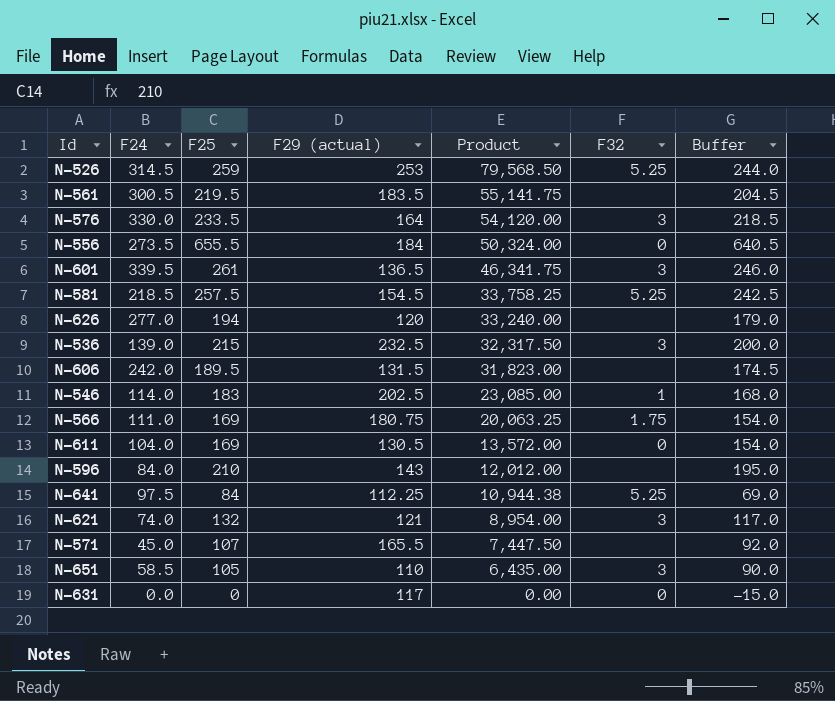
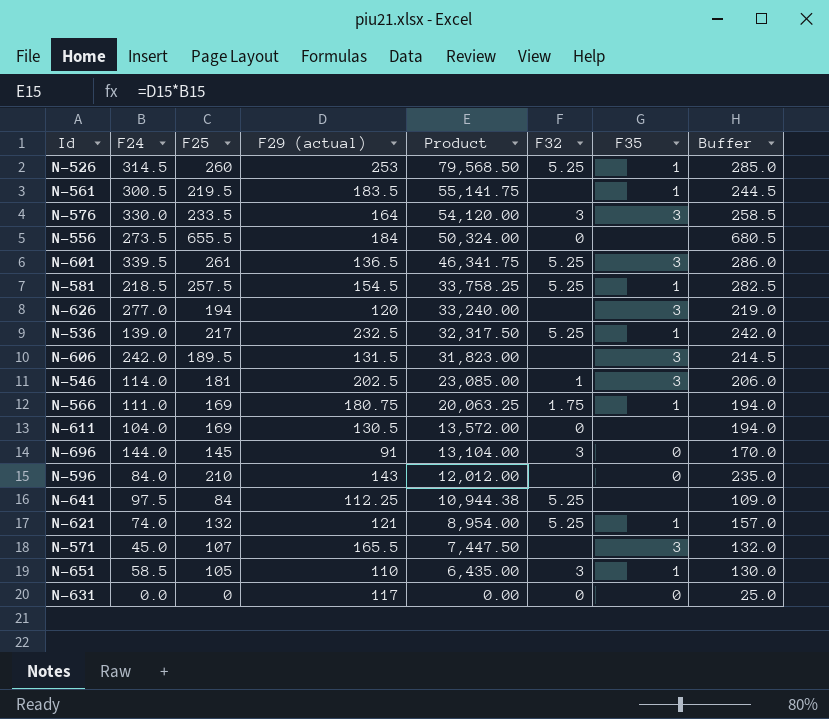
column F35 | position: none -> 7
column Buffer | formula: [F25] - 15 -> [F25] + 25
N-526 | F25: 259 -> 260
N-601 | F32: 3 -> 5.25
N-536 | F25: 215 -> 217
N-536 | F32: 3 -> 5.25
N-546 | F25: 183 -> 181
row N-696: none -> 144.0 | 145 | 91 | 13,104.00 | 3 | 0 | 170.0
N-621 | F32: 3 -> 5.25

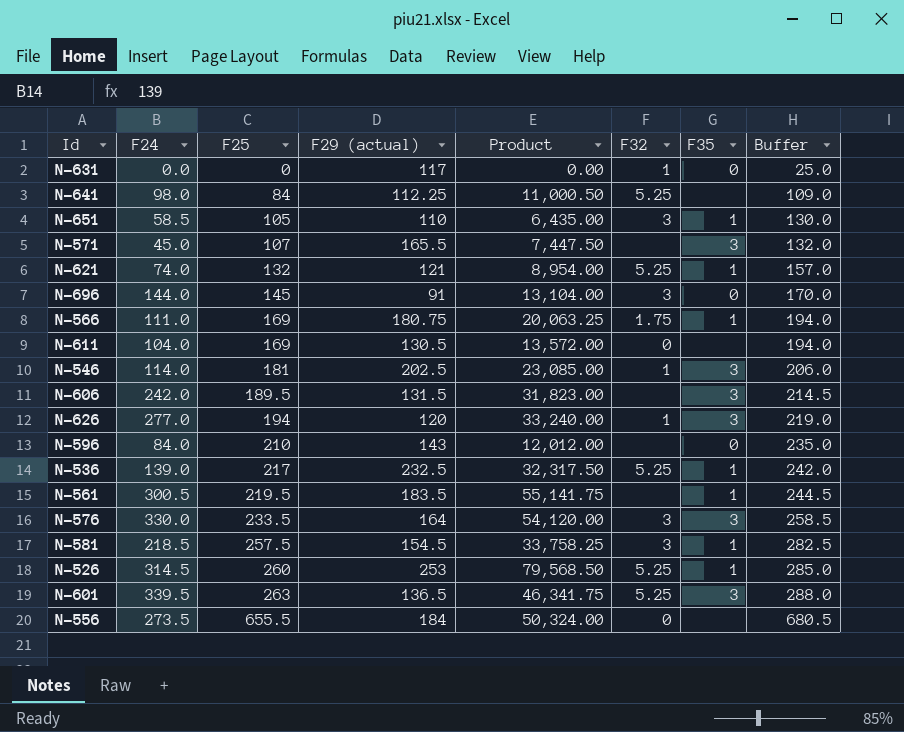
row order: Product descending -> F25 ascending
N-631 | F32: 0 -> 1
N-641 | F24: 97.5 -> 98.0
N-641 | Product: 10,944.38 -> 11,000.50
N-626 | F32: none -> 1
N-581 | F32: 5.25 -> 3
N-601 | F25: 261 -> 263
N-601 | Buffer: 286.0 -> 288.0

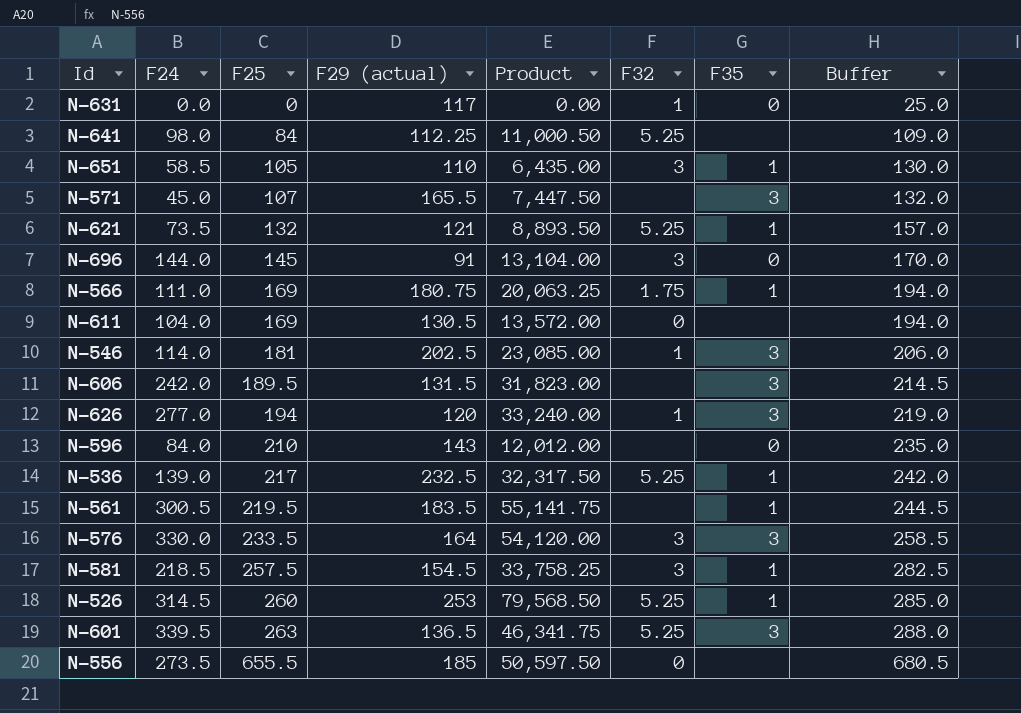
N-621 | F24: 74.0 -> 73.5
N-621 | Product: 8,954.00 -> 8,893.50
N-556 | F29 (actual): 184 -> 185
N-556 | Product: 50,324.00 -> 50,597.50

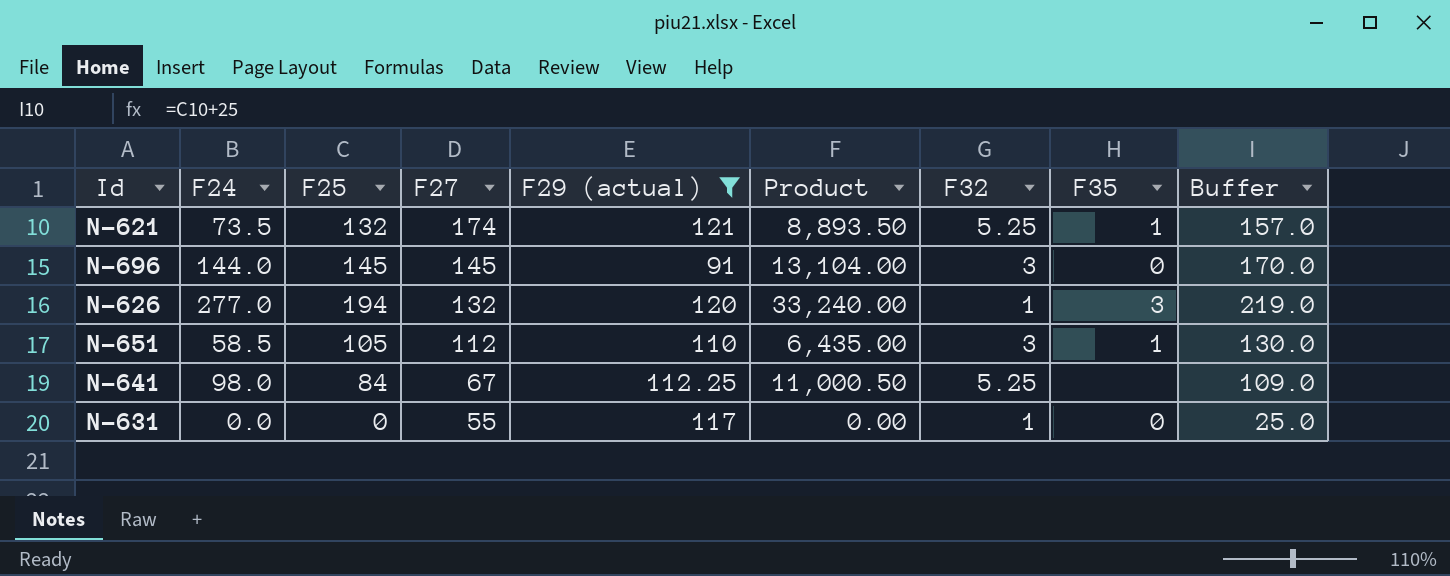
filter: none -> F29 (actual) <= 121
row order: F25 ascending -> F27 descending
column F27 | position: none -> 4

